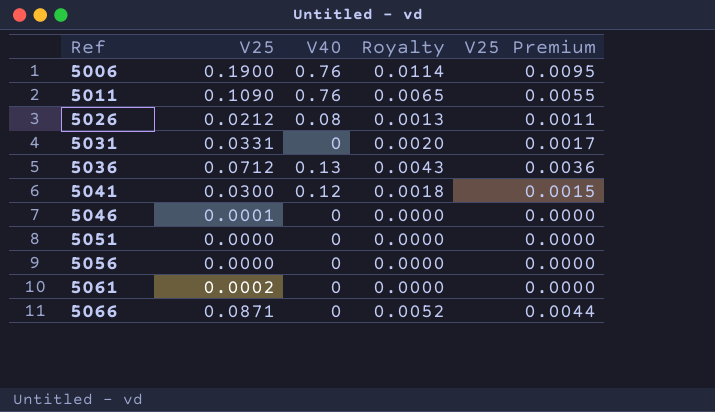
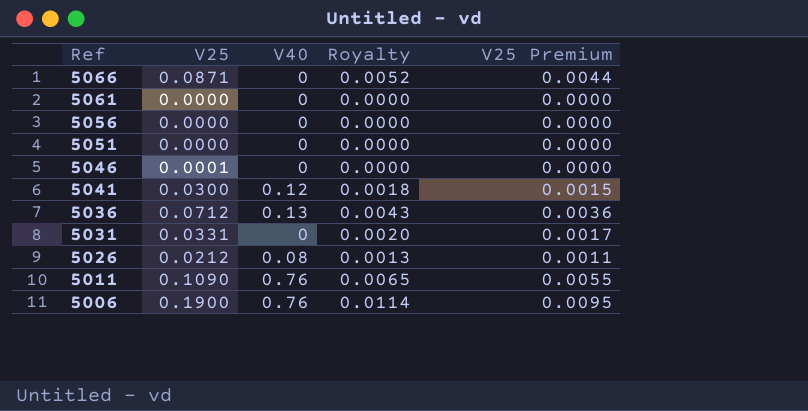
row order: Ref ascending -> Ref descending
5061 | V25: 0.0002 -> 0.0000

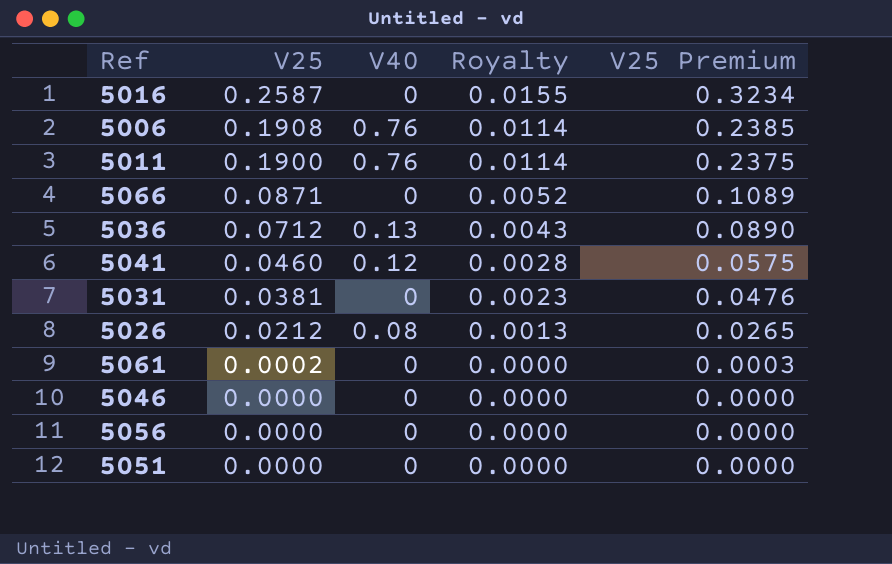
row order: Ref descending -> V25 descending
column V25 Premium | formula: [V25] * 0.05 -> [V25] * 1.25
row 5016: none -> 0.2587 | 0 | 0.0155 | 0.3234
5006 | V25: 0.1900 -> 0.1908
5011 | V25: 0.1090 -> 0.1900
5011 | Royalty: 0.0065 -> 0.0114
5041 | V25: 0.0300 -> 0.0460
5041 | Royalty: 0.0018 -> 0.0028
5031 | V25: 0.0331 -> 0.0381
5031 | Royalty: 0.0020 -> 0.0023
5061 | V25: 0.0000 -> 0.0002
5046 | V25: 0.0001 -> 0.0000

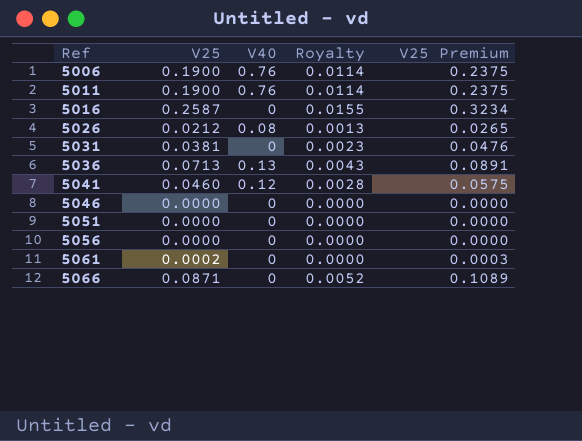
row order: V25 descending -> Ref ascending
5006 | V25: 0.1908 -> 0.1900
5006 | V25 Premium: 0.2385 -> 0.2375
5036 | V25: 0.0712 -> 0.0713
5036 | V25 Premium: 0.0890 -> 0.0891

